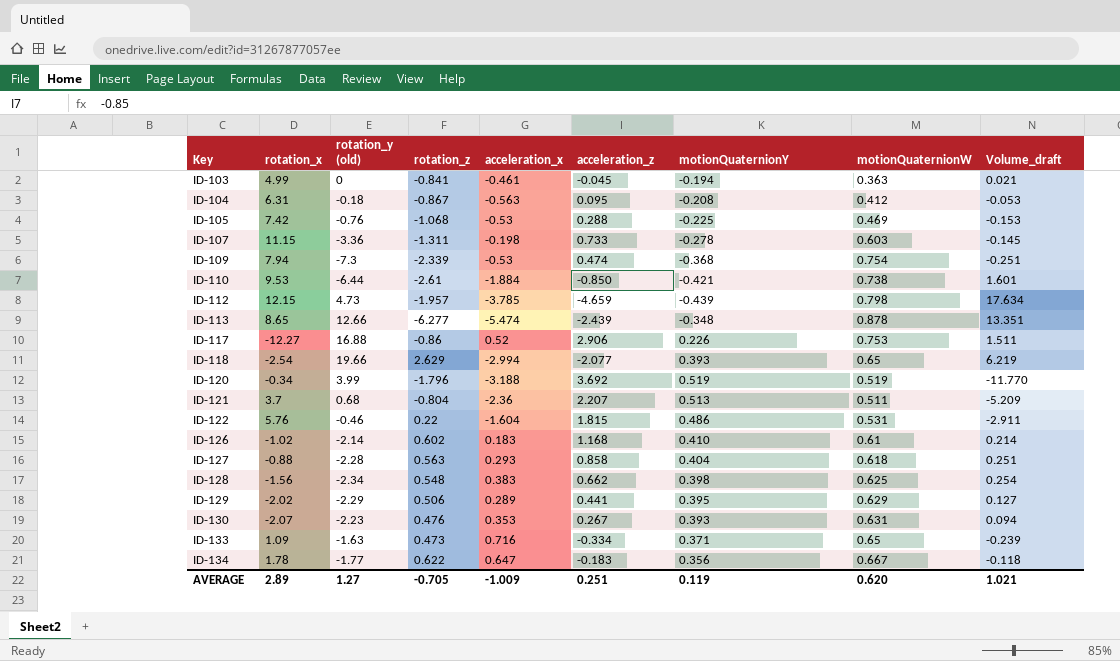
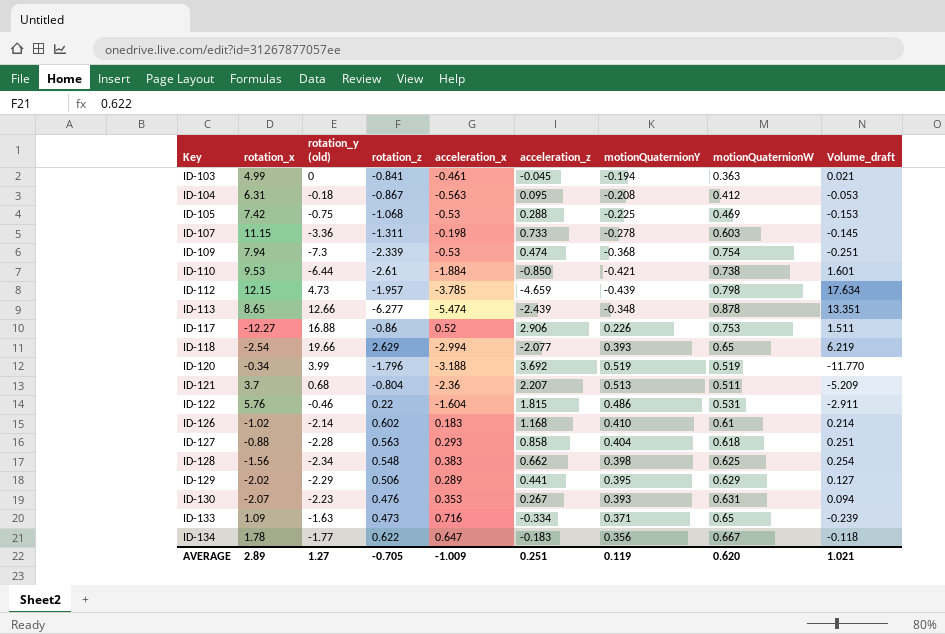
ID-105 | rotation_y (old): -0.76 -> -0.75

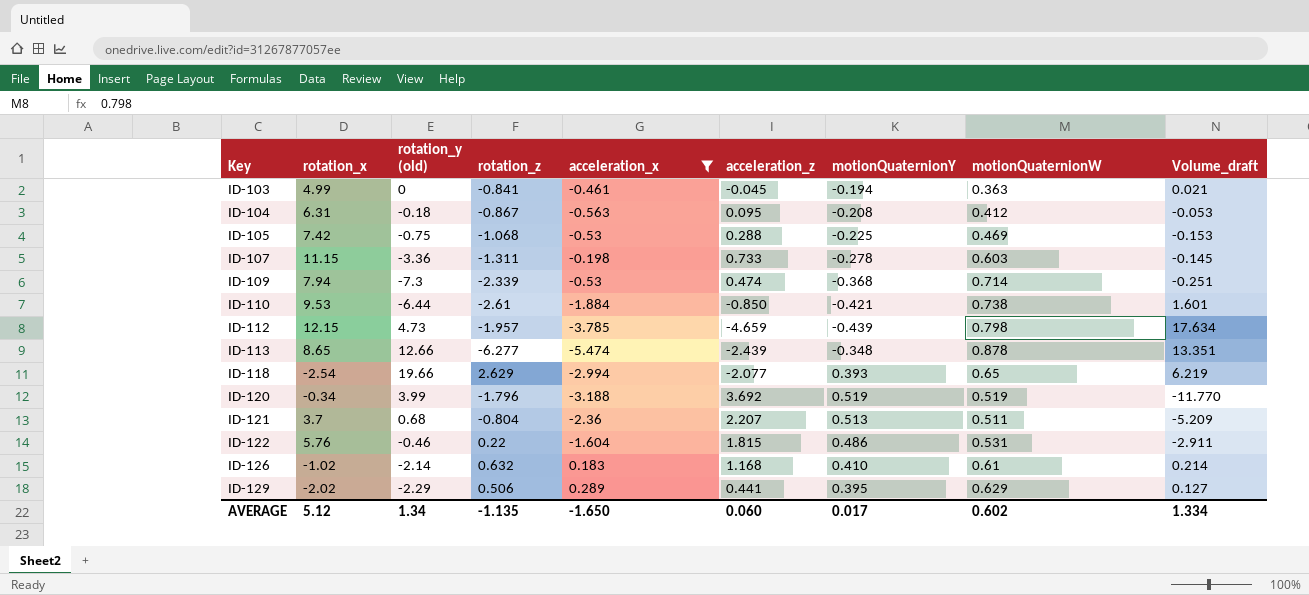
filter: none -> acceleration_x <= 0.289
ID-109 | motionQuaternionW: 0.754 -> 0.714
ID-126 | rotation_z: 0.602 -> 0.632
AVERAGE | rotation_x: 2.89 -> 5.12
AVERAGE | rotation_y (old): 1.27 -> 1.34
AVERAGE | rotation_z: -0.705 -> -1.135
AVERAGE | acceleration_x: -1.009 -> -1.650
AVERAGE | acceleration_z: 0.251 -> 0.060
AVERAGE | motionQuaternionY: 0.119 -> 0.017
AVERAGE | motionQuaternionW: 0.620 -> 0.602
AVERAGE | Volume_draft: 1.021 -> 1.334

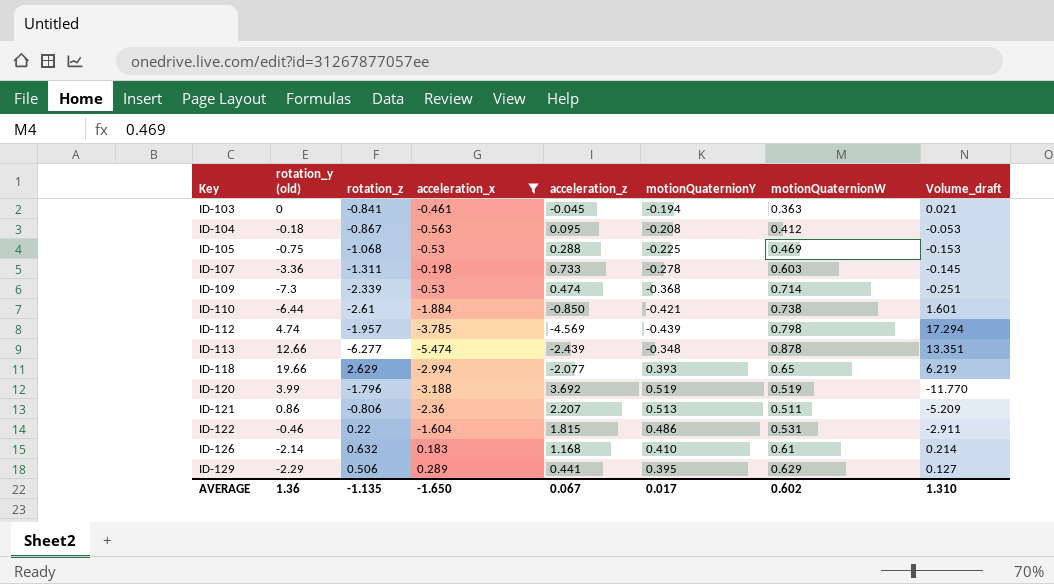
column rotation_x | position: 2 -> none
ID-112 | rotation_y (old): 4.73 -> 4.74
ID-112 | acceleration_z: -4.659 -> -4.569
ID-112 | Volume_draft: 17.634 -> 17.294
ID-121 | rotation_y (old): 0.68 -> 0.86
ID-121 | rotation_z: -0.804 -> -0.806
AVERAGE | rotation_y (old): 1.34 -> 1.36
AVERAGE | acceleration_z: 0.060 -> 0.067
AVERAGE | Volume_draft: 1.334 -> 1.310

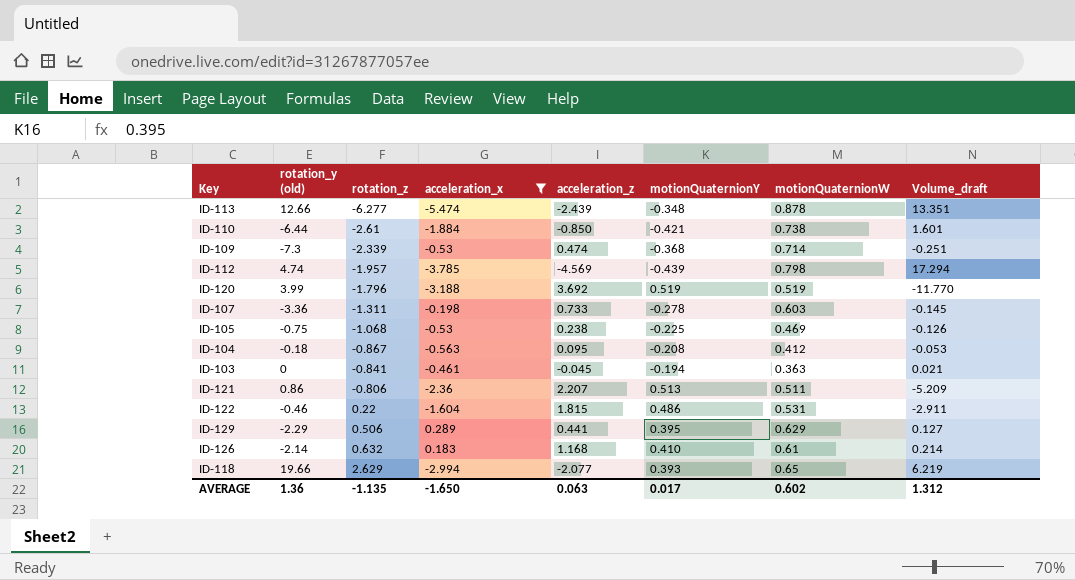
row order: Key ascending -> rotation_z ascending
ID-105 | acceleration_z: 0.288 -> 0.238
ID-105 | Volume_draft: -0.153 -> -0.126
AVERAGE | acceleration_z: 0.067 -> 0.063
AVERAGE | Volume_draft: 1.310 -> 1.312

